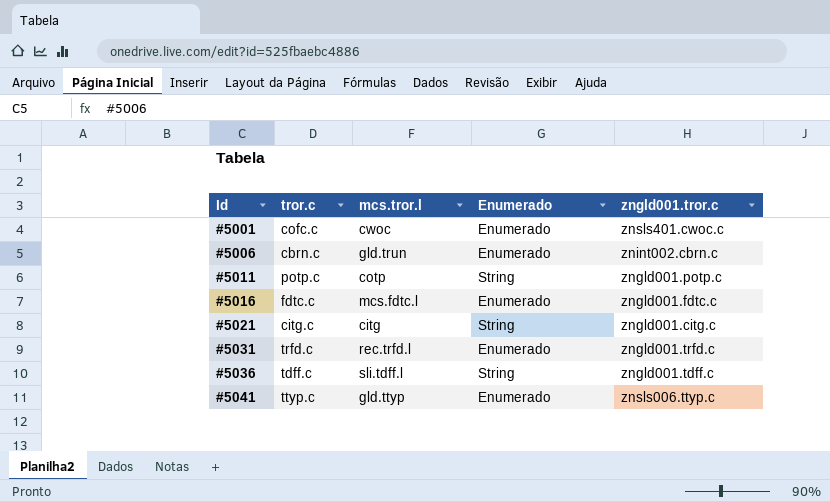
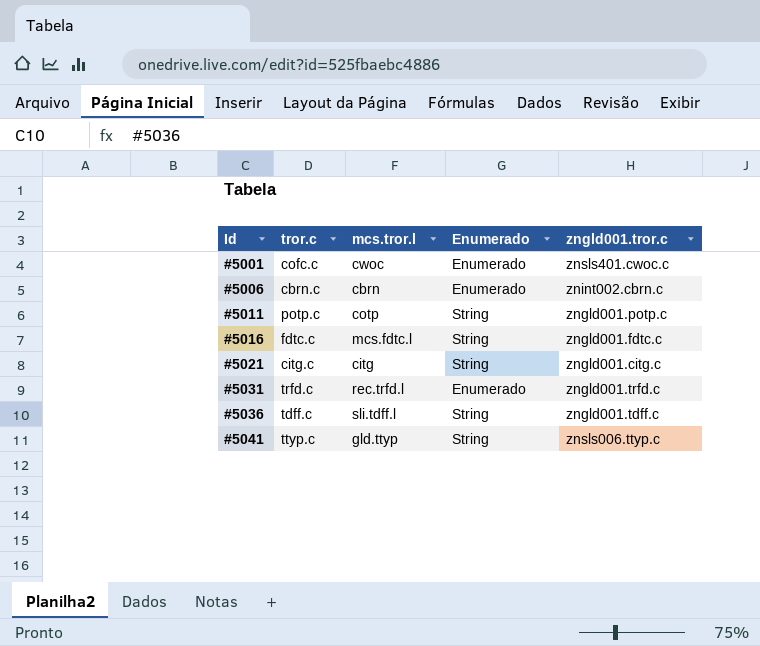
#5006 | mcs.tror.l: gld.trun -> cbrn
#5016 | Enumerado: Enumerado -> String
#5041 | Enumerado: Enumerado -> String

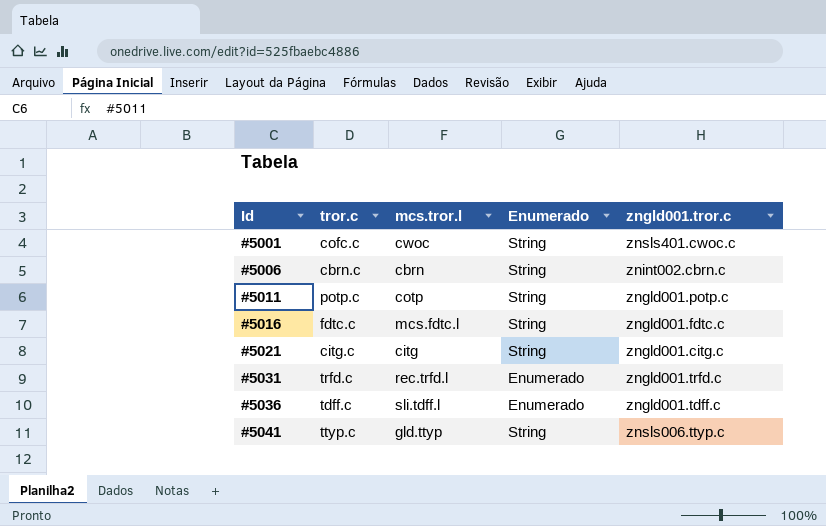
#5001 | Enumerado: Enumerado -> String
#5006 | Enumerado: Enumerado -> String
#5036 | Enumerado: String -> Enumerado

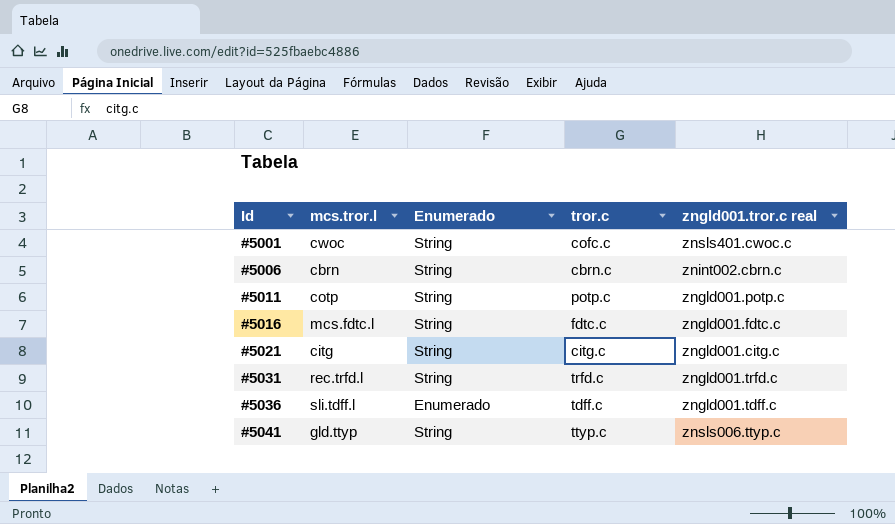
column tror.c | position: 2 -> 4
column name: zngld001.tror.c -> zngld001.tror.c real
#5031 | Enumerado: Enumerado -> String

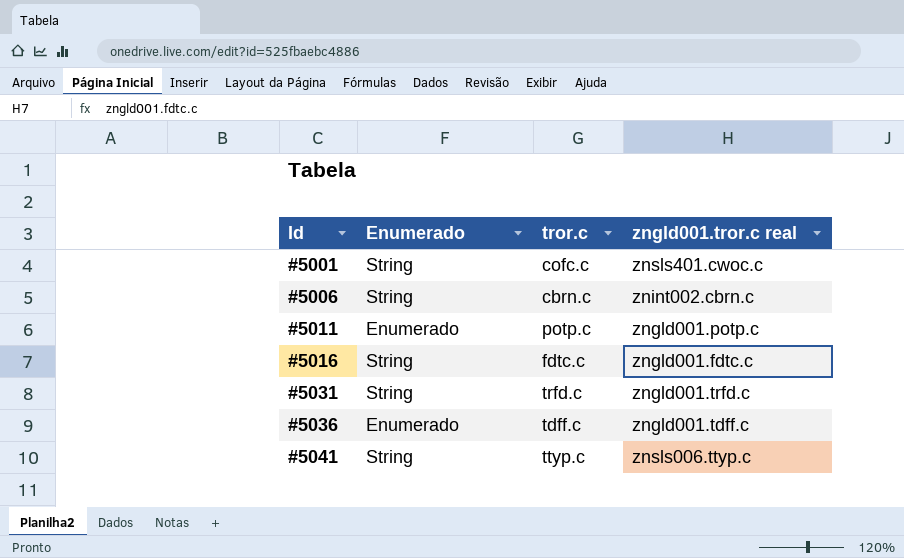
column mcs.tror.l | position: 2 -> none
row #5021: citg | String | citg.c | zngld001.citg.c -> none
#5011 | Enumerado: String -> Enumerado

